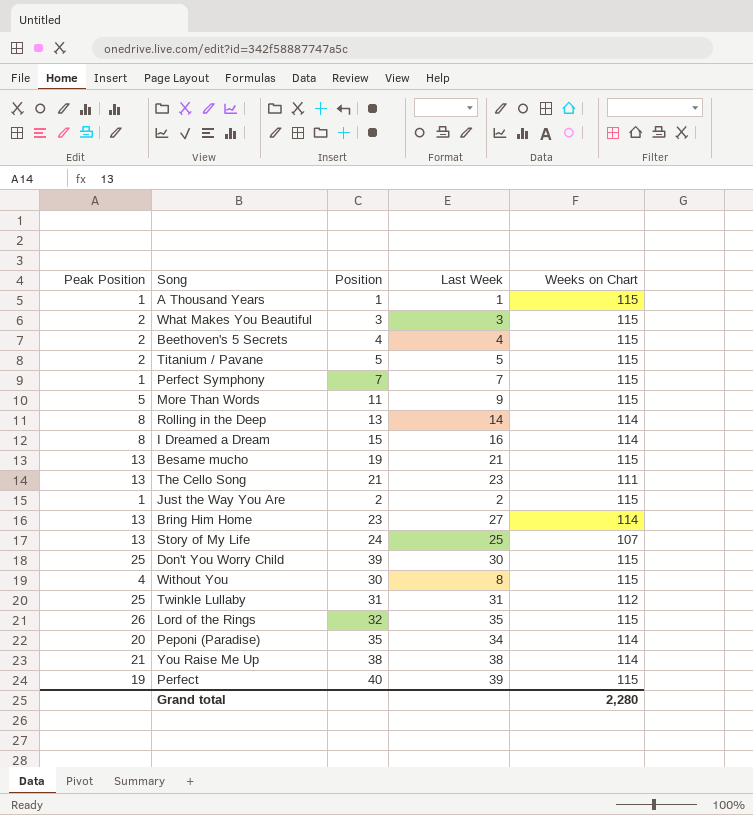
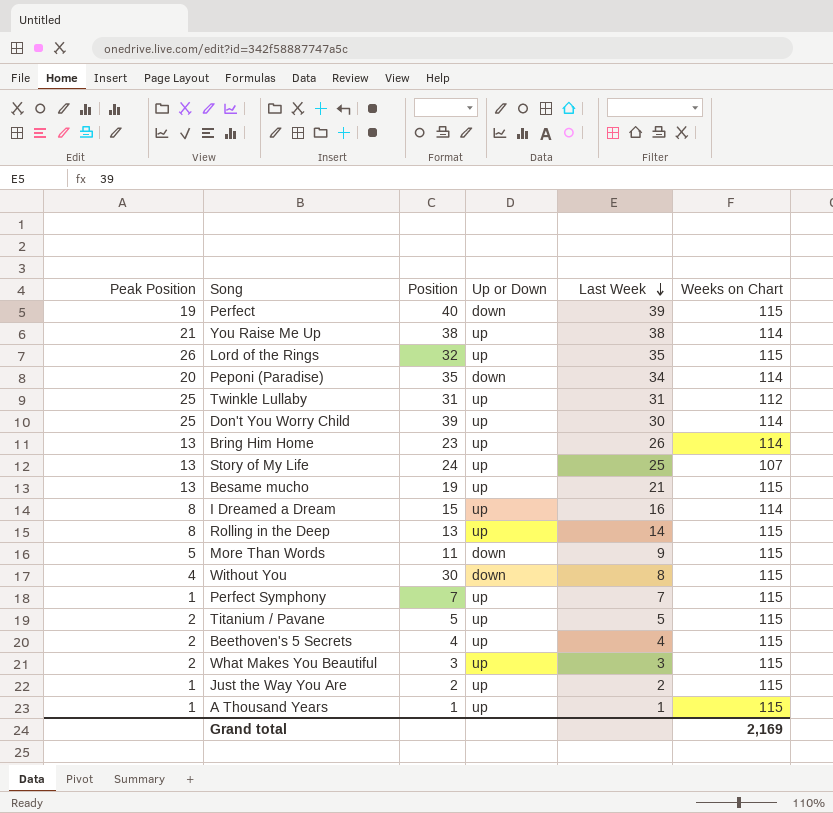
row order: none -> Last Week descending
column Up or Down | position: none -> 4
row The Cello Song: 13 | 21 | 23 | 111 -> none
Don't You Worry Child | Weeks on Chart: 115 -> 114
Bring Him Home | Last Week: 27 -> 26
Rolling in the Deep | Weeks on Chart: 114 -> 115
Grand total | Weeks on Chart: 2,280 -> 2,169

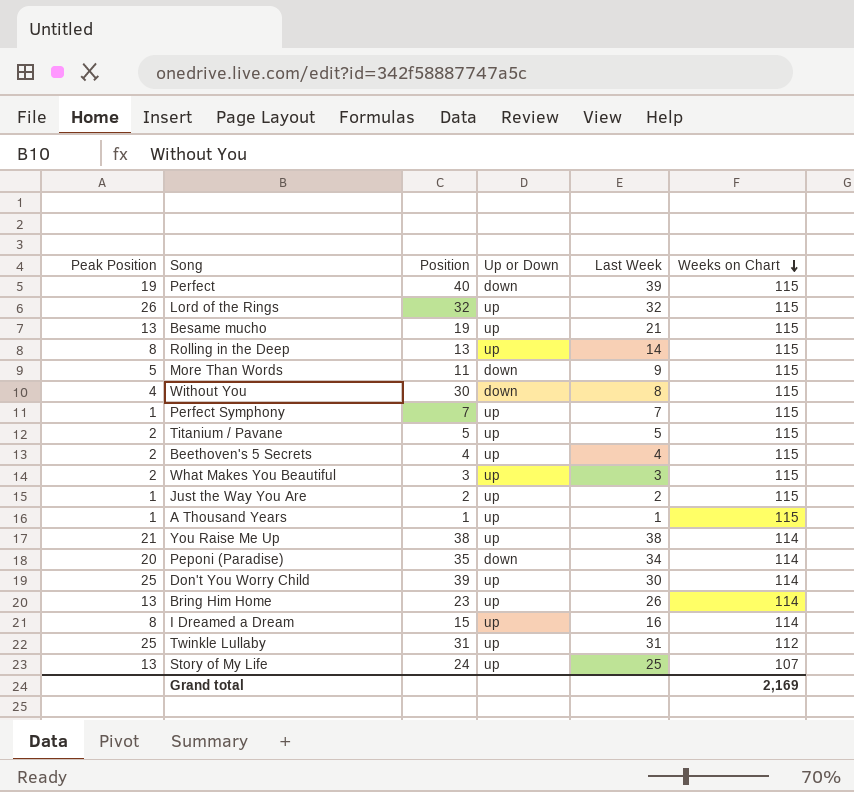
row order: Last Week descending -> Weeks on Chart descending
Lord of the Rings | Last Week: 35 -> 32

